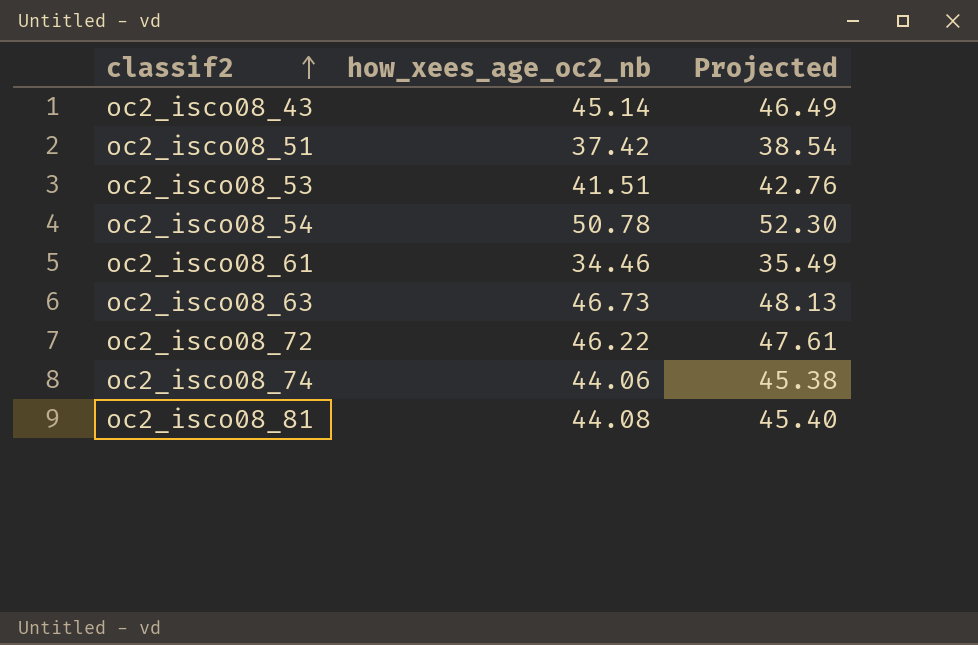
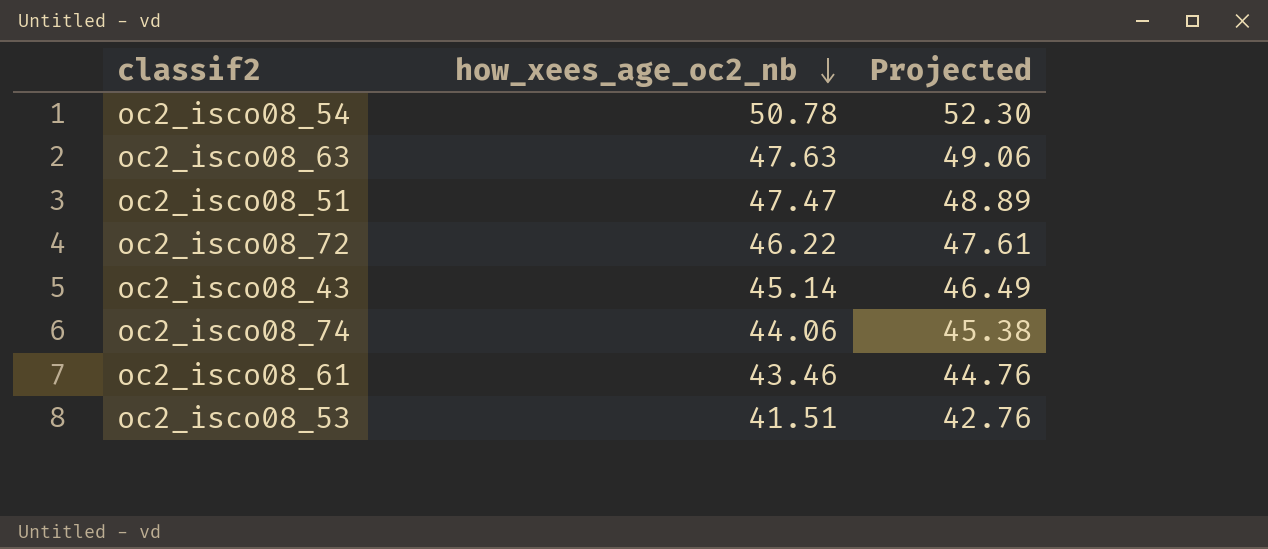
row order: classif2 ascending -> how_xees_age_oc2_nb descending
row oc2_isco08_81: 44.08 | 45.40 -> none
oc2_isco08_63 | how_xees_age_oc2_nb: 46.73 -> 47.63
oc2_isco08_63 | Projected: 48.13 -> 49.06
oc2_isco08_51 | how_xees_age_oc2_nb: 37.42 -> 47.47
oc2_isco08_51 | Projected: 38.54 -> 48.89
oc2_isco08_61 | how_xees_age_oc2_nb: 34.46 -> 43.46
oc2_isco08_61 | Projected: 35.49 -> 44.76

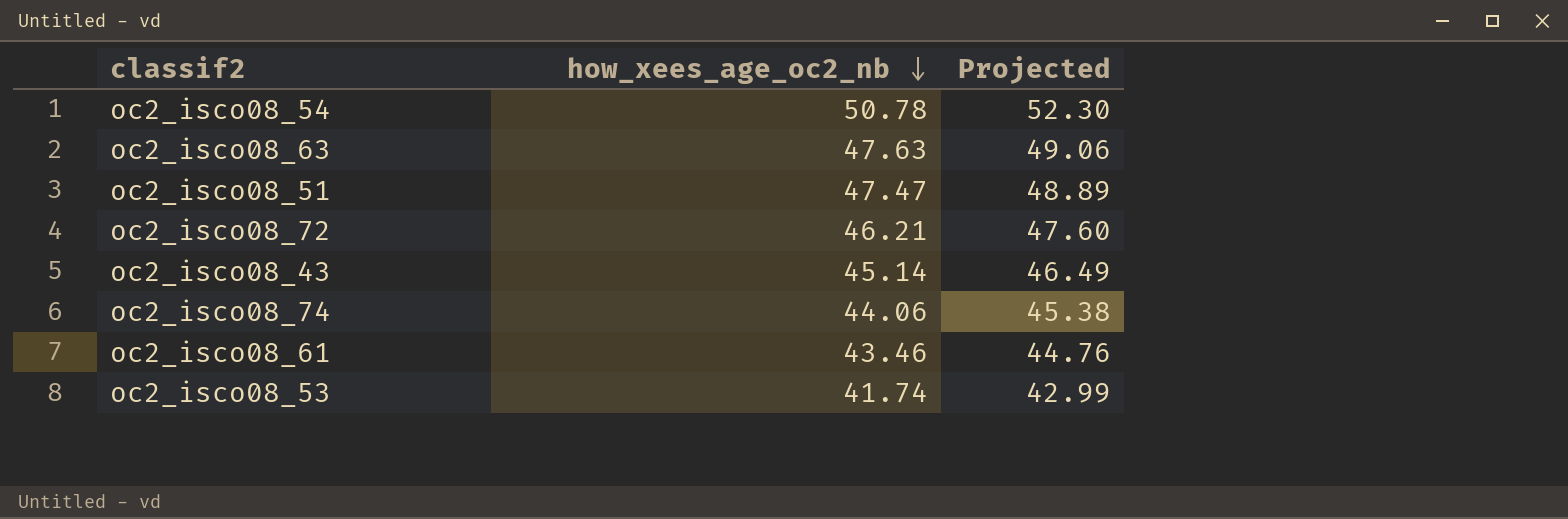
oc2_isco08_72 | how_xees_age_oc2_nb: 46.22 -> 46.21
oc2_isco08_72 | Projected: 47.61 -> 47.60
oc2_isco08_53 | how_xees_age_oc2_nb: 41.51 -> 41.74
oc2_isco08_53 | Projected: 42.76 -> 42.99

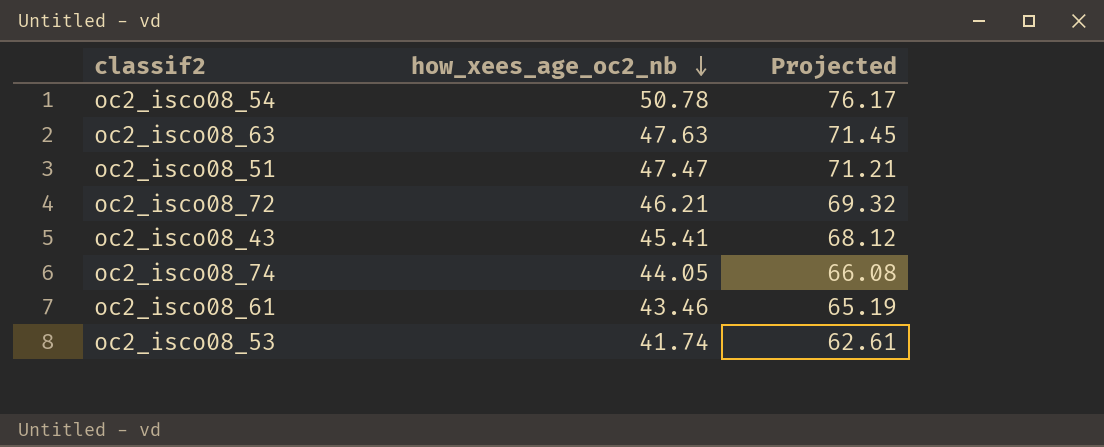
column Projected | formula: [how_xees_age_oc2_nb] * 1.03 -> [how_xees_age_oc2_nb] * 1.5
oc2_isco08_43 | how_xees_age_oc2_nb: 45.14 -> 45.41
oc2_isco08_74 | how_xees_age_oc2_nb: 44.06 -> 44.05

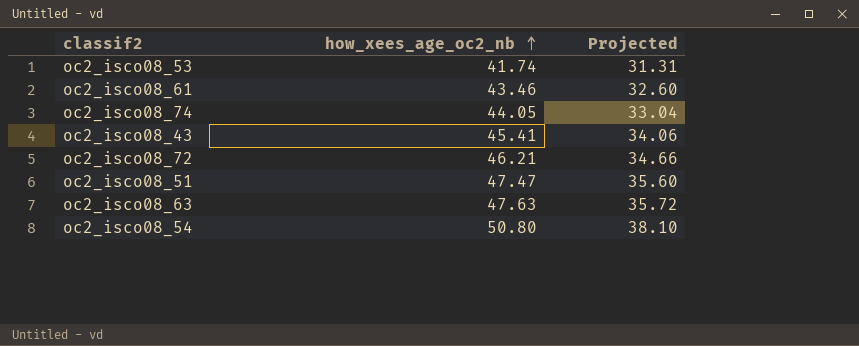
row order: how_xees_age_oc2_nb descending -> how_xees_age_oc2_nb ascending
column Projected | formula: [how_xees_age_oc2_nb] * 1.5 -> [how_xees_age_oc2_nb] * 0.75
oc2_isco08_54 | how_xees_age_oc2_nb: 50.78 -> 50.80

